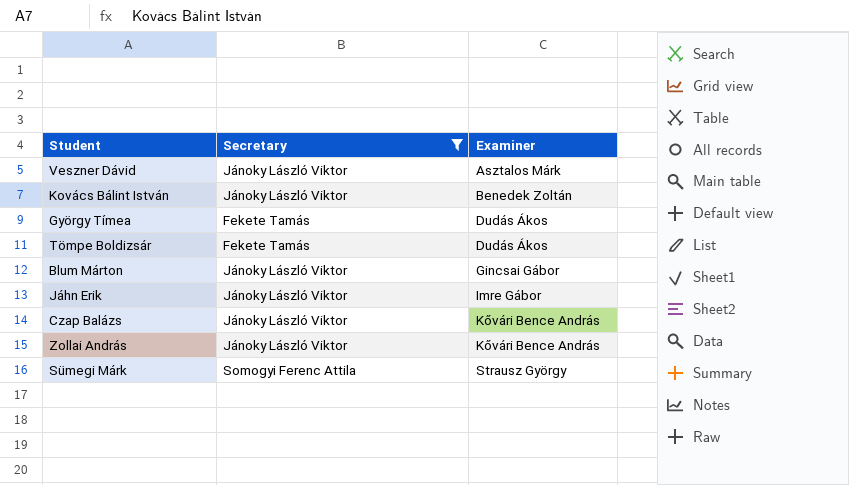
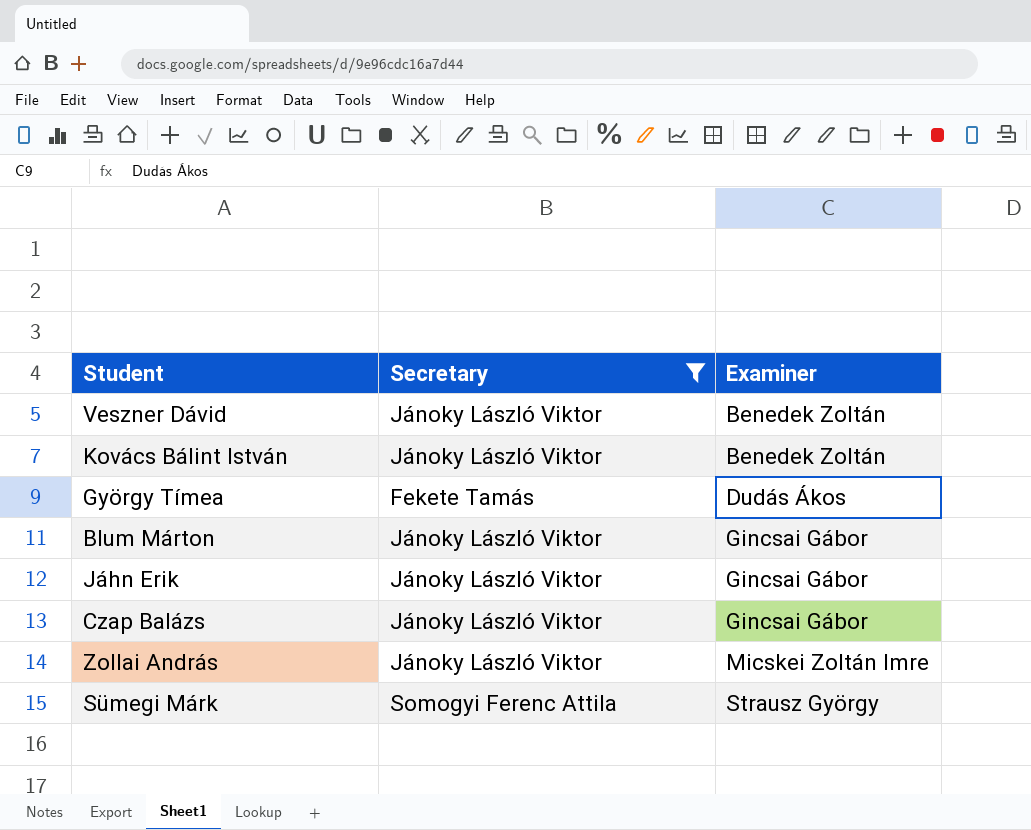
row Tömpe Boldizsár: Fekete Tamás | Dudás Ákos -> none
Veszner Dávid | Examiner: Asztalos Márk -> Benedek Zoltán
Jáhn Erik | Examiner: Imre Gábor -> Gincsai Gábor
Czap Balázs | Examiner: Kővári Bence András -> Gincsai Gábor
Zollai András | Examiner: Kővári Bence András -> Micskei Zoltán Imre

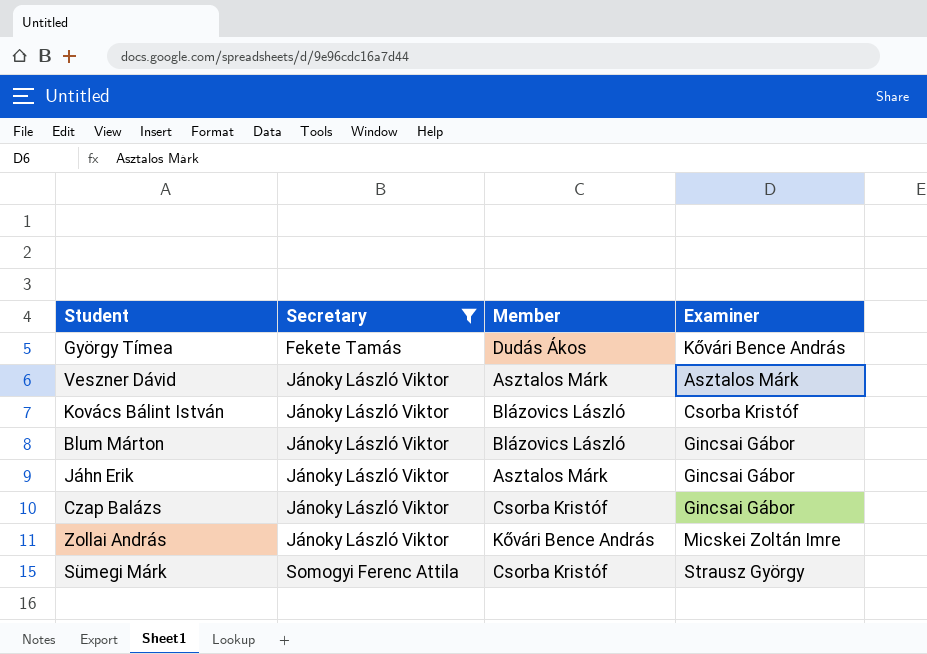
row order: Examiner ascending -> Secretary ascending
column Member | position: none -> 3
György Tímea | Examiner: Dudás Ákos -> Kővári Bence András
Veszner Dávid | Examiner: Benedek Zoltán -> Asztalos Márk
Kovács Bálint István | Examiner: Benedek Zoltán -> Csorba Kristóf

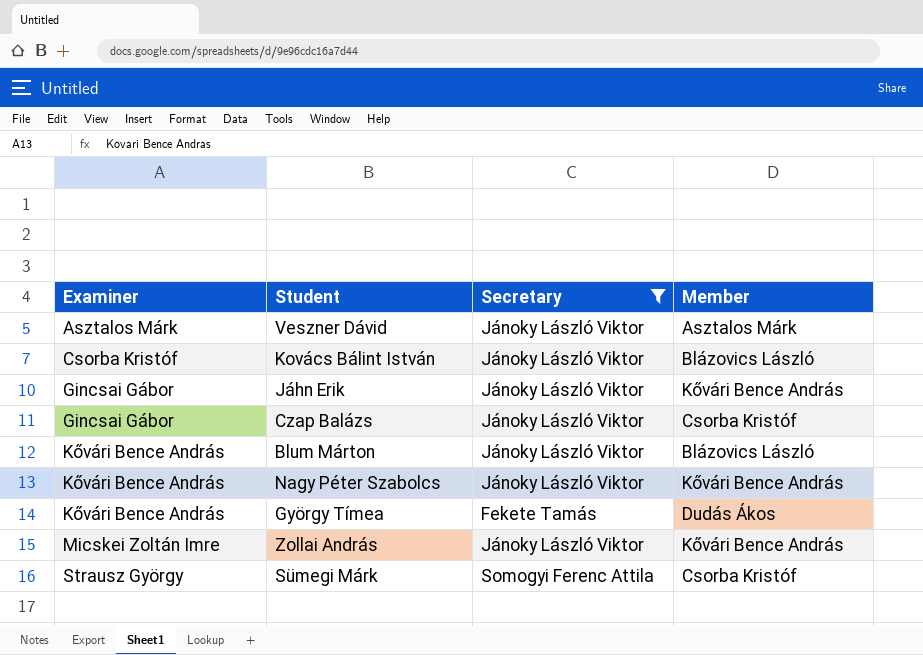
row order: Secretary ascending -> Examiner ascending
column Examiner | position: 4 -> 1
Jáhn Erik | Member: Asztalos Márk -> Kővári Bence András
Blum Márton | Examiner: Gincsai Gábor -> Kővári Bence András
row Nagy Péter Szabolcs: none -> Kővári Bence András | Jánoky László Viktor | Kővári Bence András

